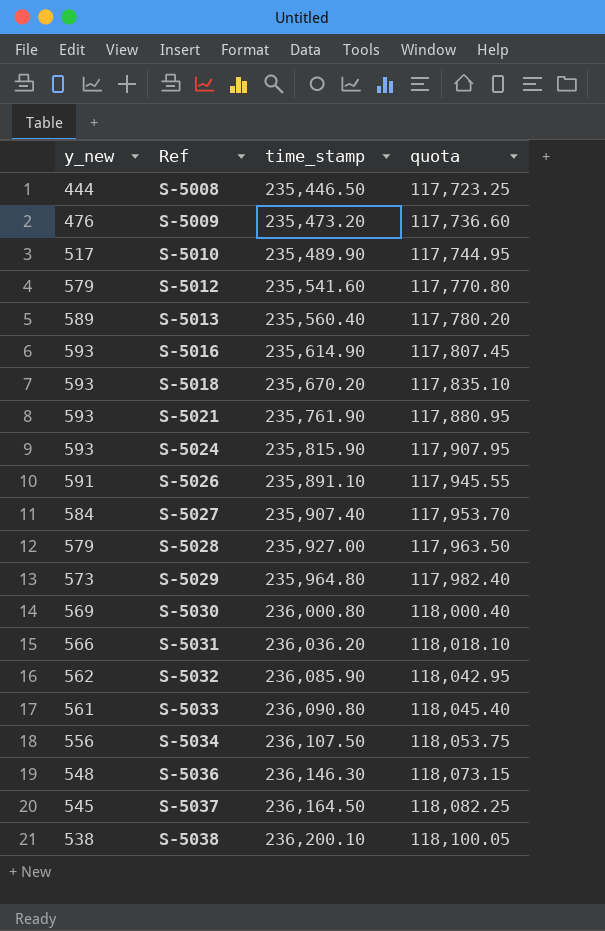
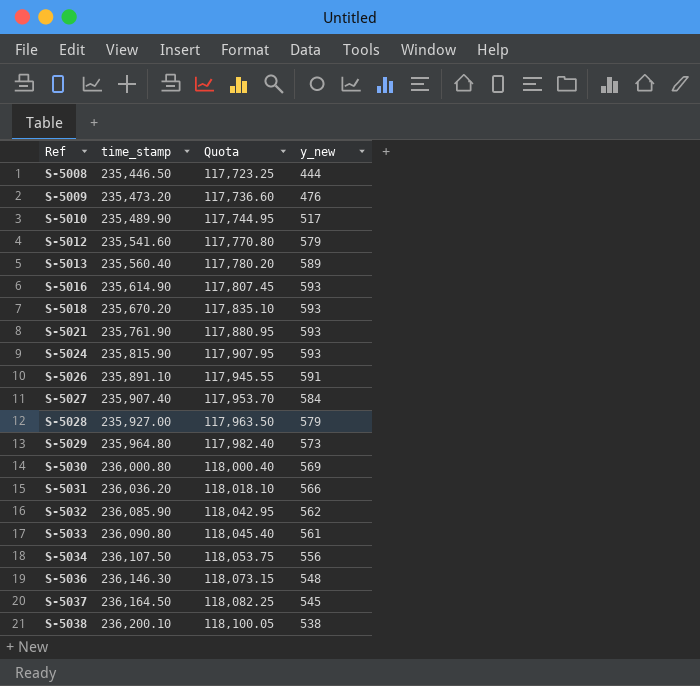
column name: quota -> Quota
column y_new | position: 1 -> 4

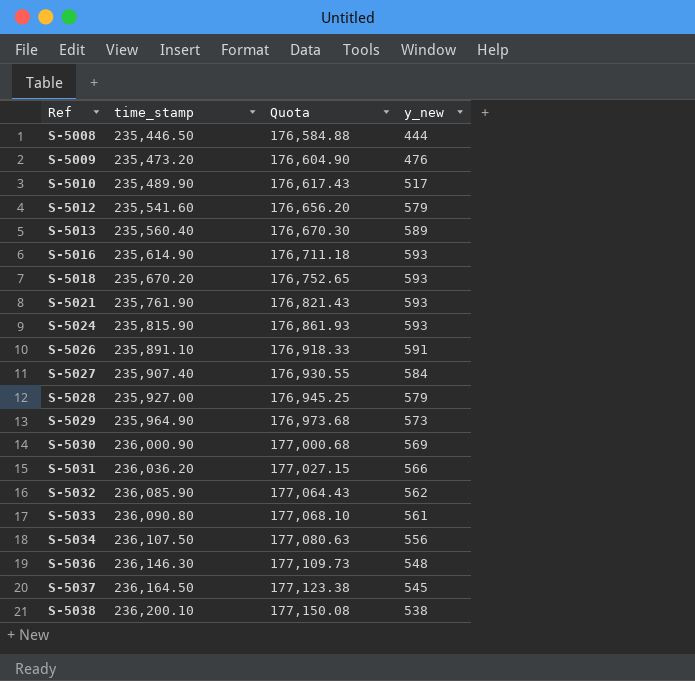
column Quota | formula: [time_stamp] * 0.5 -> [time_stamp] * 0.75
S-5029 | time_stamp: 235,964.80 -> 235,964.90
S-5030 | time_stamp: 236,000.80 -> 236,000.90

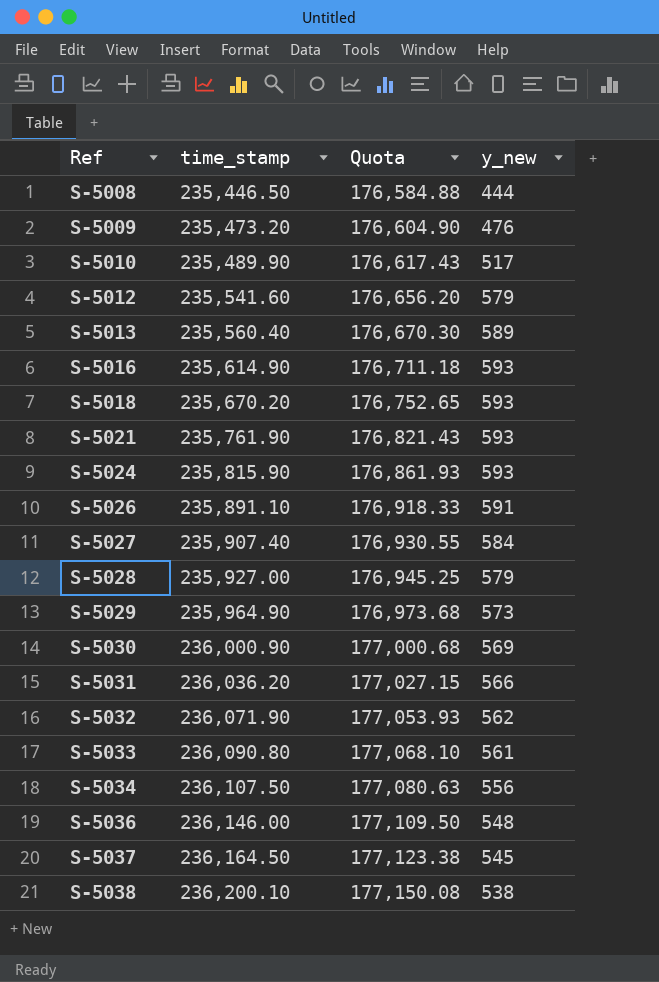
S-5032 | time_stamp: 236,085.90 -> 236,071.90
S-5032 | Quota: 177,064.43 -> 177,053.93
S-5036 | time_stamp: 236,146.30 -> 236,146.00
S-5036 | Quota: 177,109.73 -> 177,109.50

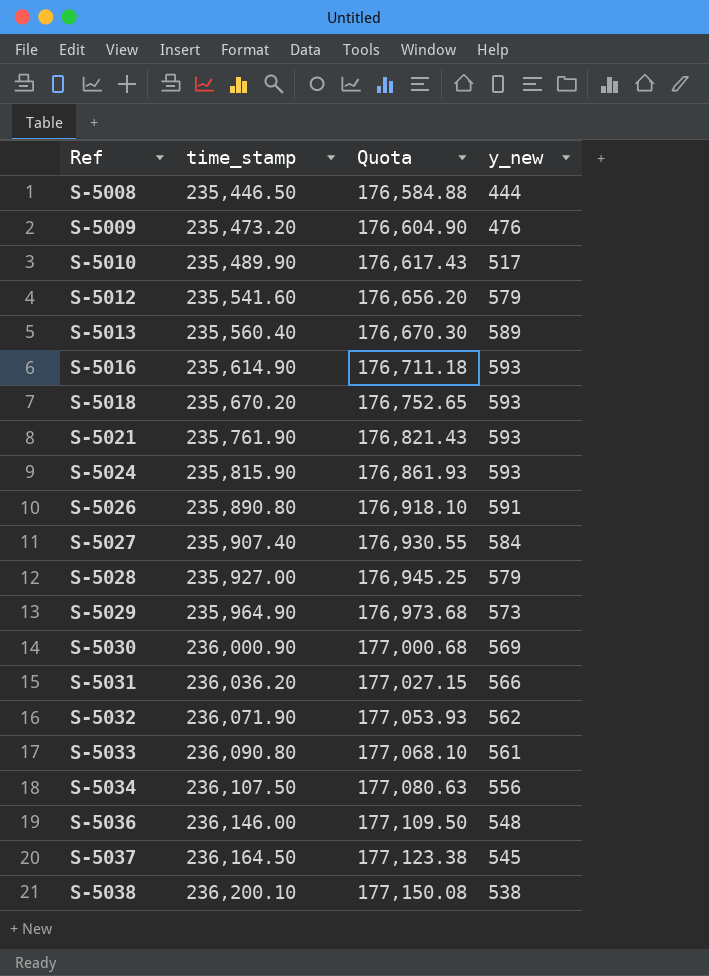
S-5026 | time_stamp: 235,891.10 -> 235,890.80
S-5026 | Quota: 176,918.33 -> 176,918.10

